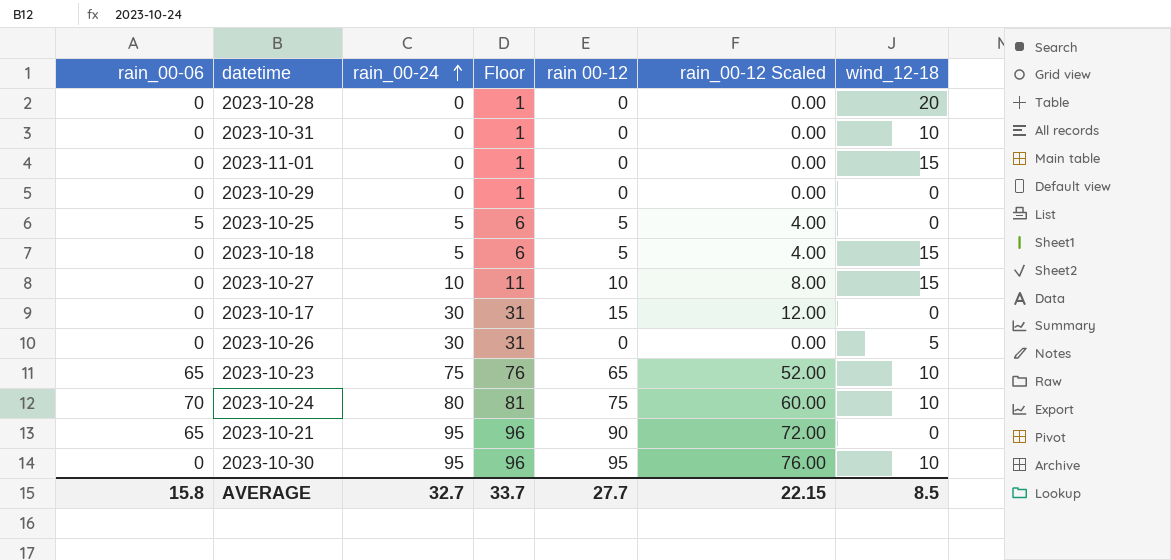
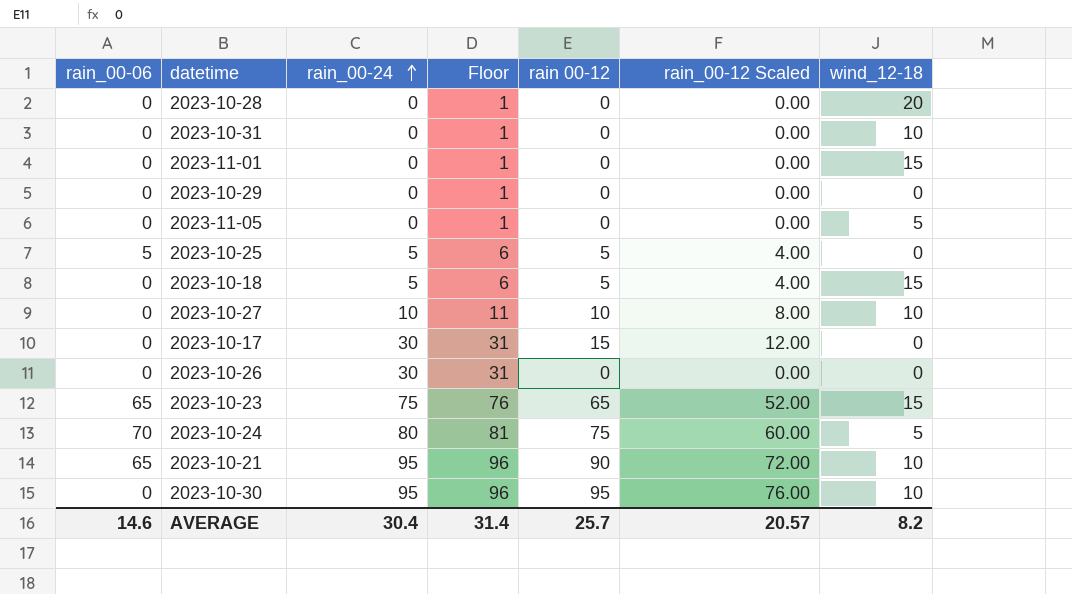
row 2023-11-05: none -> 0 | 0 | 1 | 0 | 0.00 | 5
2023-10-27 | wind_12-18: 15 -> 10
2023-10-26 | wind_12-18: 5 -> 0
2023-10-23 | wind_12-18: 10 -> 15
2023-10-24 | wind_12-18: 10 -> 5
2023-10-21 | wind_12-18: 0 -> 10
AVERAGE | rain_00-06: 15.8 -> 14.6
AVERAGE | rain_00-24: 32.7 -> 30.4
AVERAGE | Floor: 33.7 -> 31.4
AVERAGE | rain 00-12: 27.7 -> 25.7
AVERAGE | rain_00-12 Scaled: 22.15 -> 20.57
AVERAGE | wind_12-18: 8.5 -> 8.2

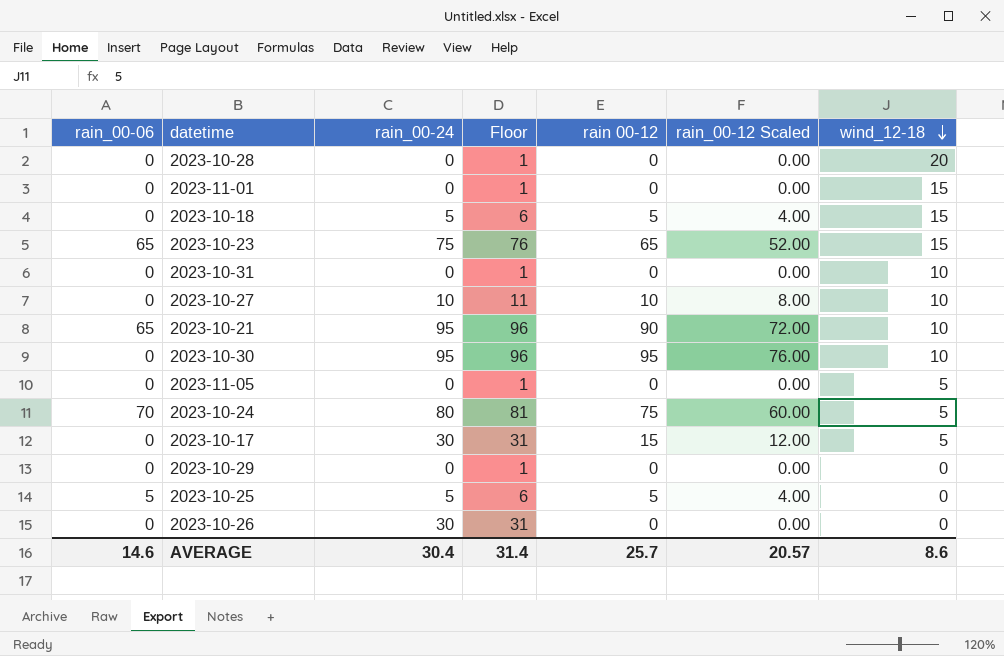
row order: rain_00-24 ascending -> wind_12-18 descending
2023-10-17 | wind_12-18: 0 -> 5
AVERAGE | wind_12-18: 8.2 -> 8.6

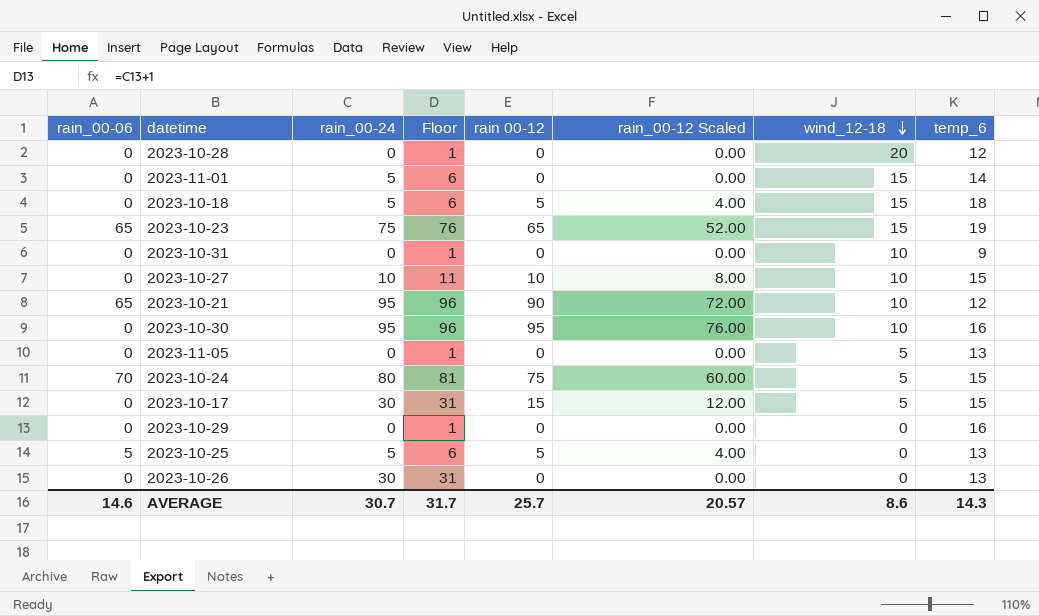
column temp_6 | position: none -> 8
2023-11-01 | rain_00-24: 0 -> 5
2023-11-01 | Floor: 1 -> 6
AVERAGE | rain_00-24: 30.4 -> 30.7
AVERAGE | Floor: 31.4 -> 31.7

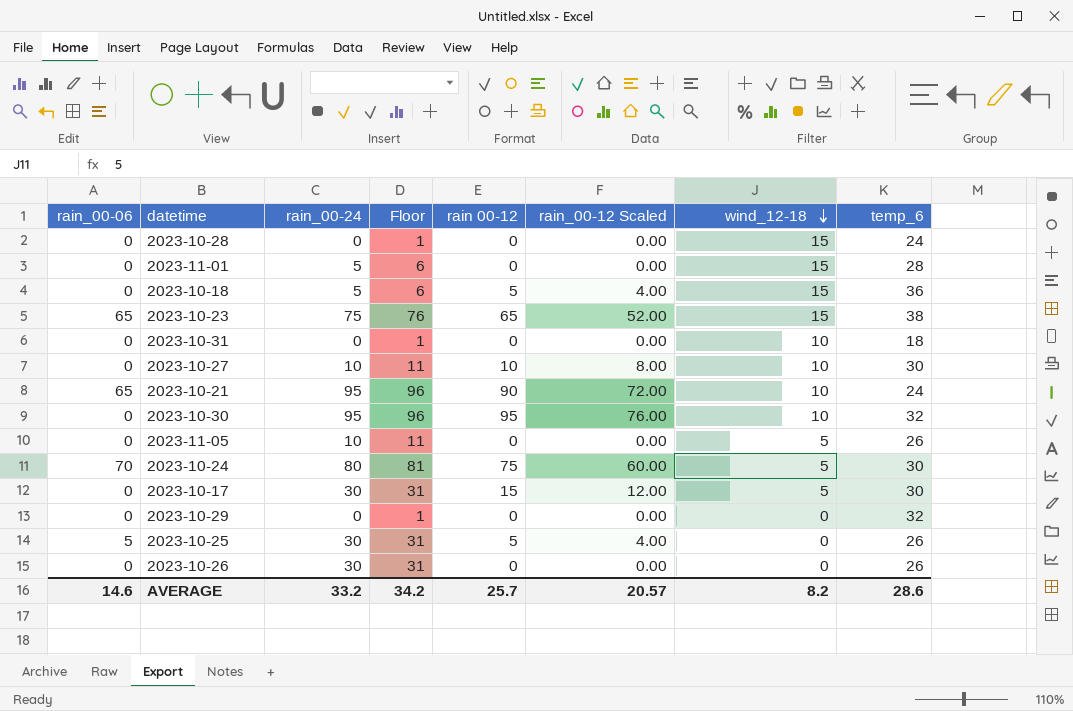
2023-10-28 | wind_12-18: 20 -> 15
2023-10-28 | temp_6: 12 -> 24
2023-11-01 | temp_6: 14 -> 28
2023-10-18 | temp_6: 18 -> 36
2023-10-23 | temp_6: 19 -> 38
2023-10-31 | temp_6: 9 -> 18
2023-10-27 | temp_6: 15 -> 30
2023-10-21 | temp_6: 12 -> 24
2023-10-30 | temp_6: 16 -> 32
2023-11-05 | rain_00-24: 0 -> 10
2023-11-05 | Floor: 1 -> 11
2023-11-05 | temp_6: 13 -> 26
2023-10-24 | temp_6: 15 -> 30
2023-10-17 | temp_6: 15 -> 30
2023-10-29 | temp_6: 16 -> 32
2023-10-25 | rain_00-24: 5 -> 30
2023-10-25 | Floor: 6 -> 31
2023-10-25 | temp_6: 13 -> 26
2023-10-26 | temp_6: 13 -> 26
AVERAGE | rain_00-24: 30.7 -> 33.2
AVERAGE | Floor: 31.7 -> 34.2
AVERAGE | wind_12-18: 8.6 -> 8.2
AVERAGE | temp_6: 14.3 -> 28.6

